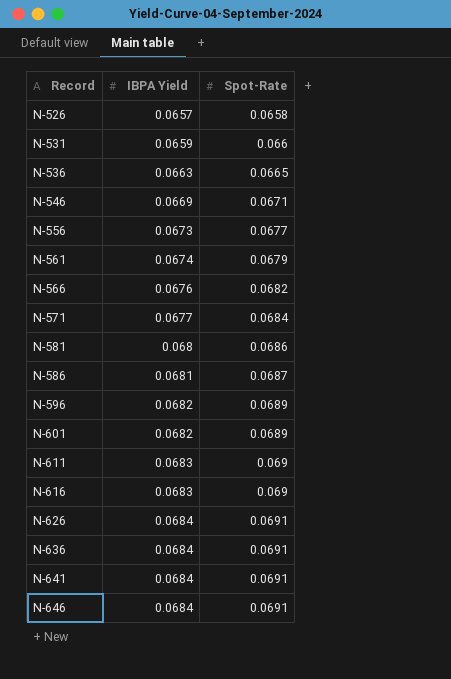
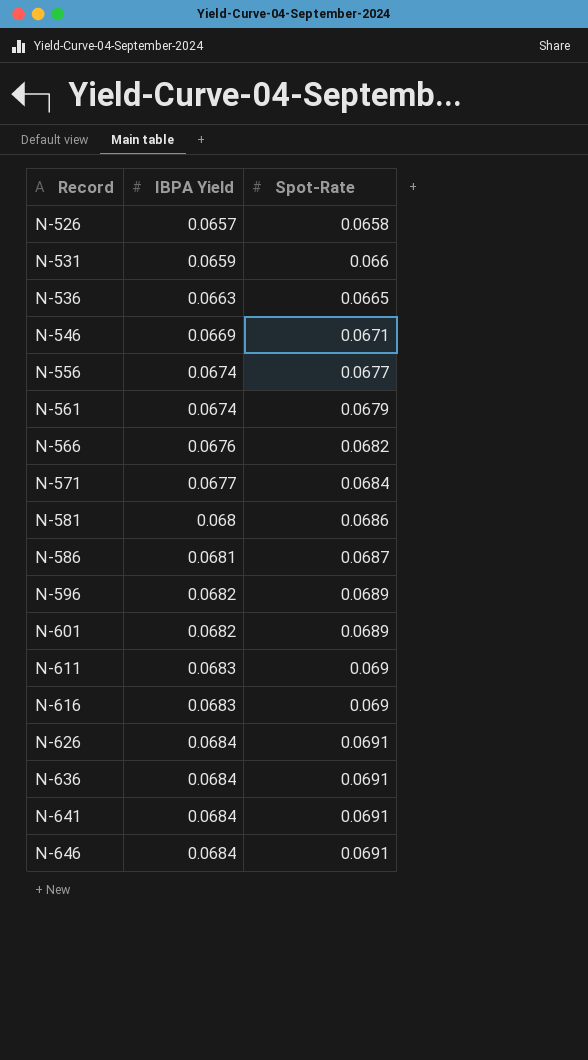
N-556 | IBPA Yield: 0.0673 -> 0.0674

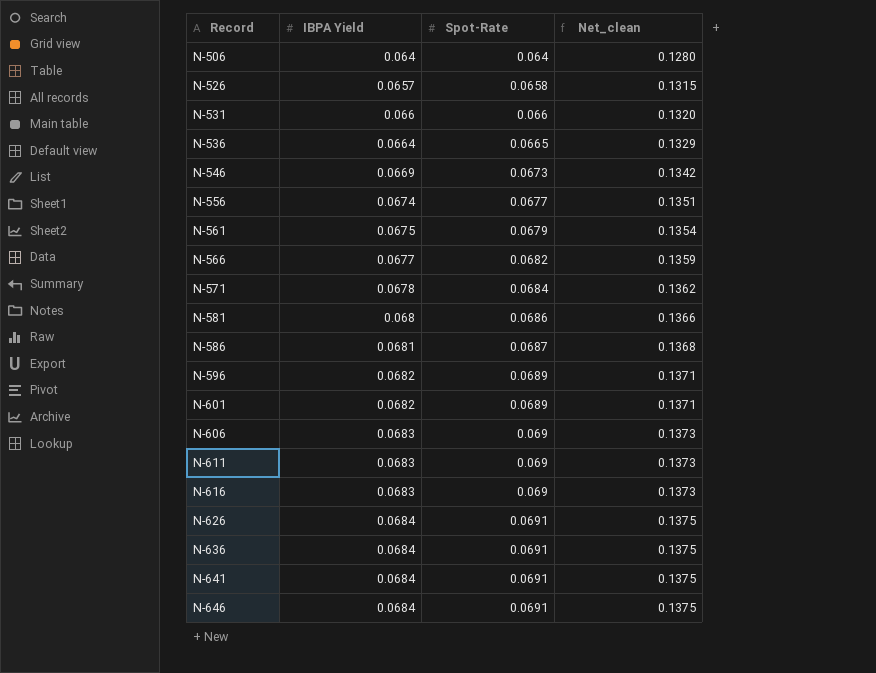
column Net_clean | formula: none -> [IBPA Yield] + [Spot-Rate]
row N-506: none -> 0.064 | 0.064 | 0.1280
N-531 | IBPA Yield: 0.0659 -> 0.066
N-536 | IBPA Yield: 0.0663 -> 0.0664
N-546 | Spot-Rate: 0.0671 -> 0.0673
N-561 | IBPA Yield: 0.0674 -> 0.0675
N-566 | IBPA Yield: 0.0676 -> 0.0677
N-571 | IBPA Yield: 0.0677 -> 0.0678
row N-606: none -> 0.0683 | 0.069 | 0.1373

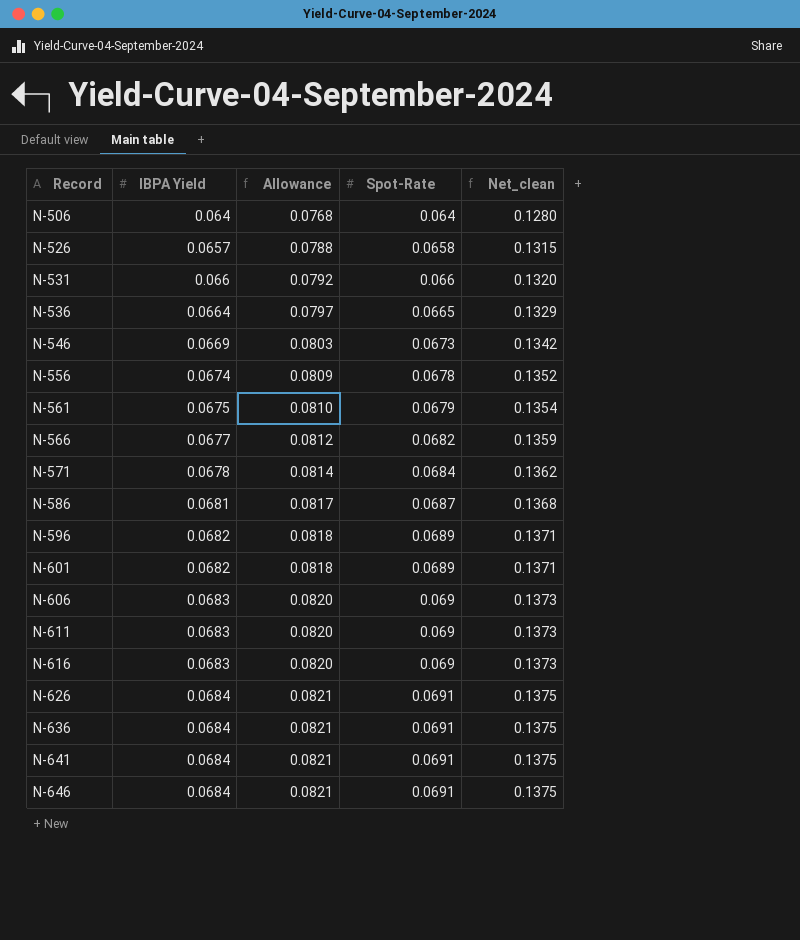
column Allowance | formula: none -> [IBPA Yield] * 1.2
row N-581: 0.068 | 0.0686 | 0.1366 -> none
N-556 | Spot-Rate: 0.0677 -> 0.0678
N-556 | Net_clean: 0.1351 -> 0.1352

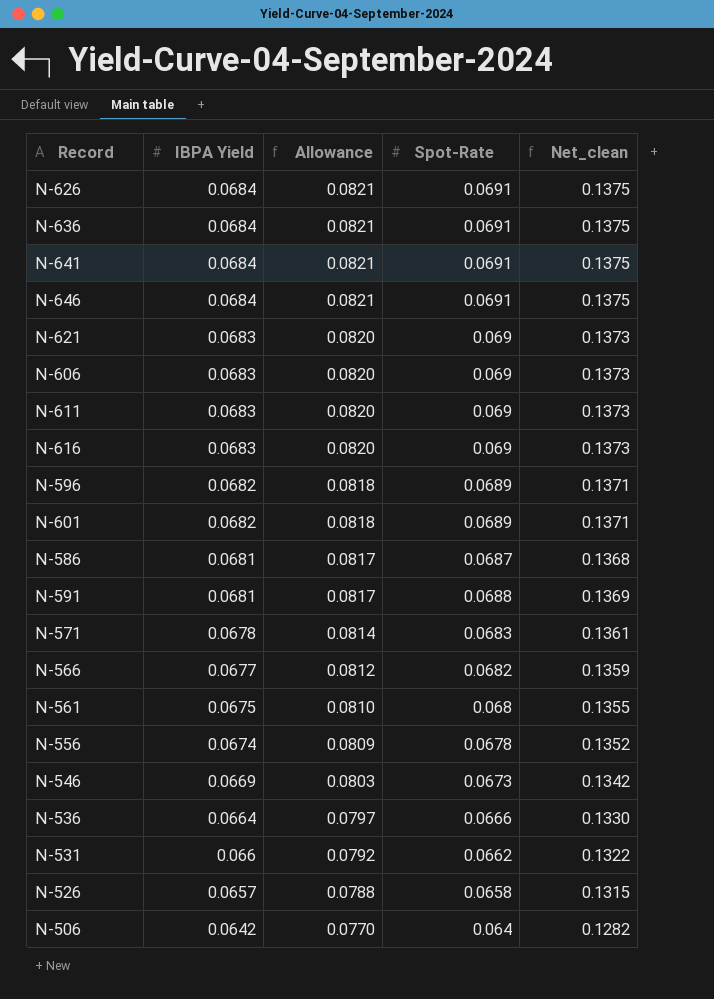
row order: Record ascending -> IBPA Yield descending
row N-621: none -> 0.0683 | 0.0820 | 0.069 | 0.1373
row N-591: none -> 0.0681 | 0.0817 | 0.0688 | 0.1369
N-571 | Spot-Rate: 0.0684 -> 0.0683
N-571 | Net_clean: 0.1362 -> 0.1361
N-561 | Spot-Rate: 0.0679 -> 0.068
N-561 | Net_clean: 0.1354 -> 0.1355
N-536 | Spot-Rate: 0.0665 -> 0.0666
N-536 | Net_clean: 0.1329 -> 0.1330
N-531 | Spot-Rate: 0.066 -> 0.0662
N-531 | Net_clean: 0.1320 -> 0.1322
N-506 | IBPA Yield: 0.064 -> 0.0642
N-506 | Allowance: 0.0768 -> 0.0770
N-506 | Net_clean: 0.1280 -> 0.1282

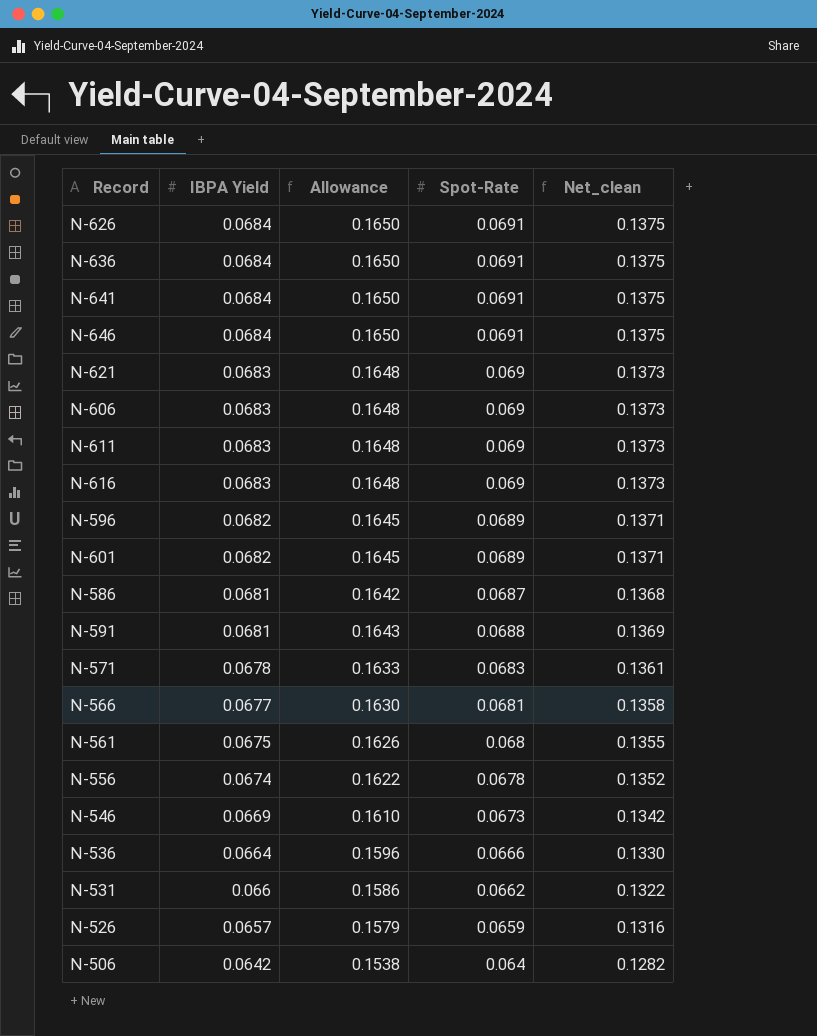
column Allowance | formula: [IBPA Yield] * 1.2 -> [Net_clean] * 1.2
N-566 | Spot-Rate: 0.0682 -> 0.0681
N-566 | Net_clean: 0.1359 -> 0.1358
N-526 | Spot-Rate: 0.0658 -> 0.0659
N-526 | Net_clean: 0.1315 -> 0.1316

